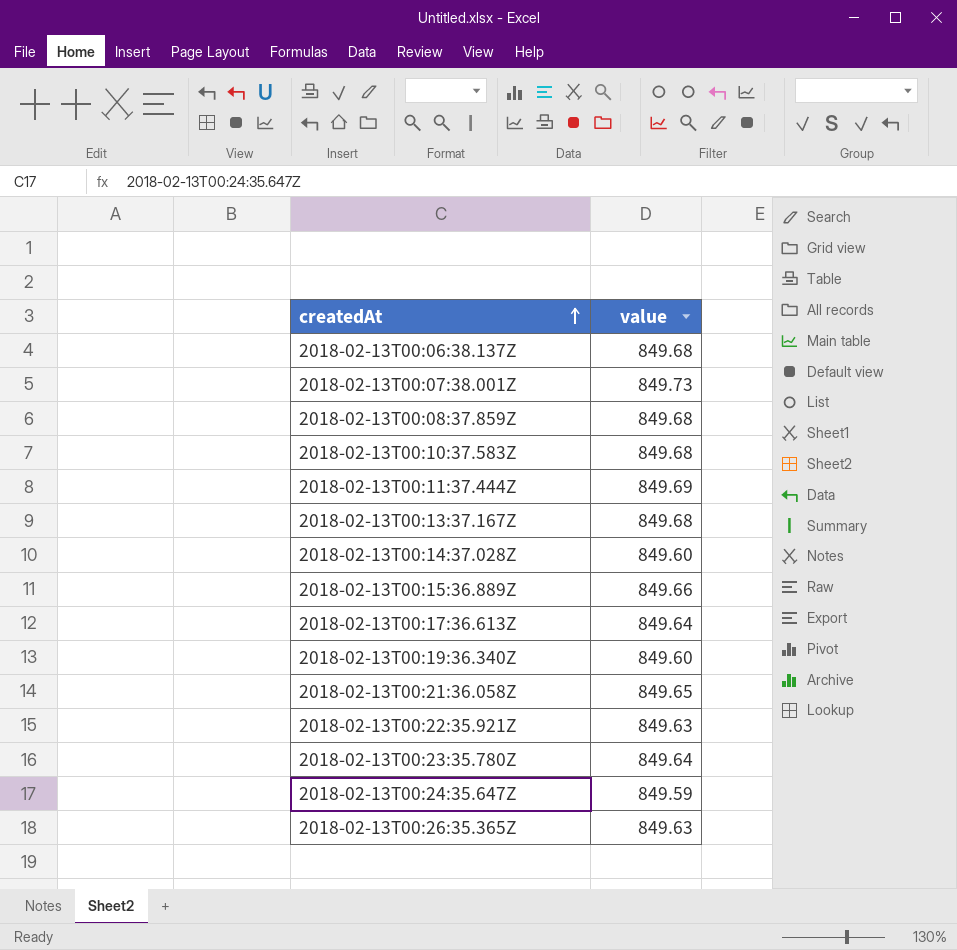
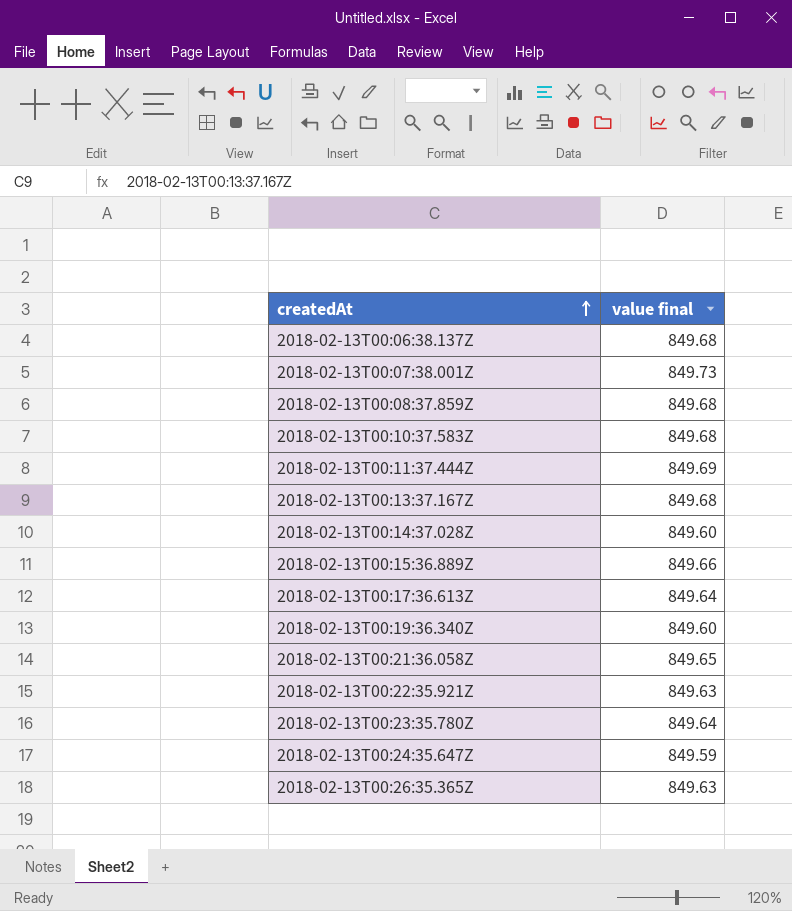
column name: value -> value final

